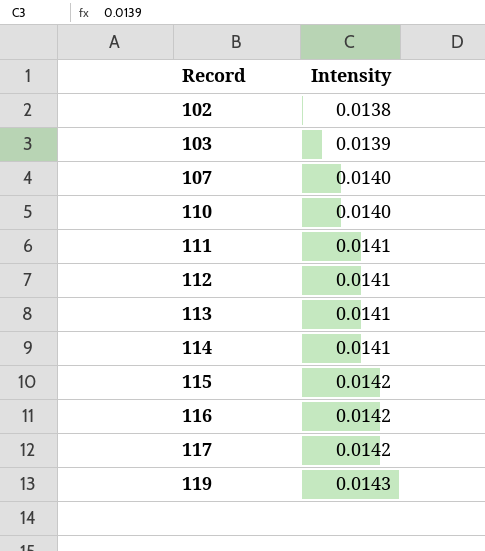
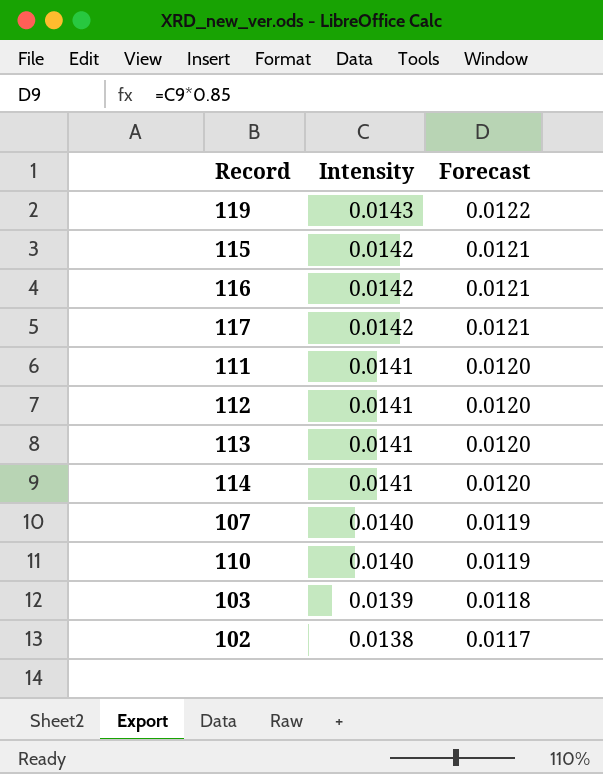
row order: Record ascending -> Intensity descending
column Forecast | formula: none -> [Intensity] * 0.85

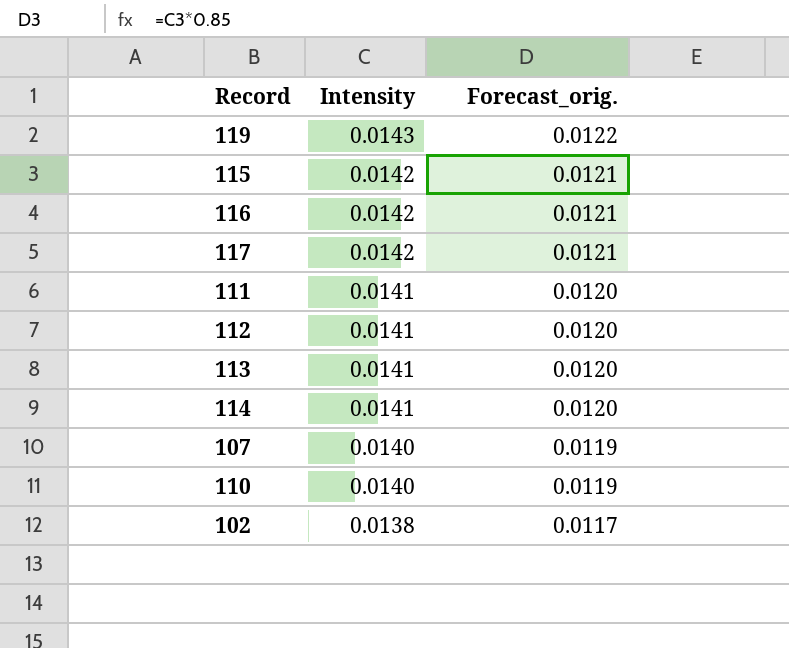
column name: Forecast -> Forecast_orig.
row 103: 0.0139 | 0.0118 -> none

